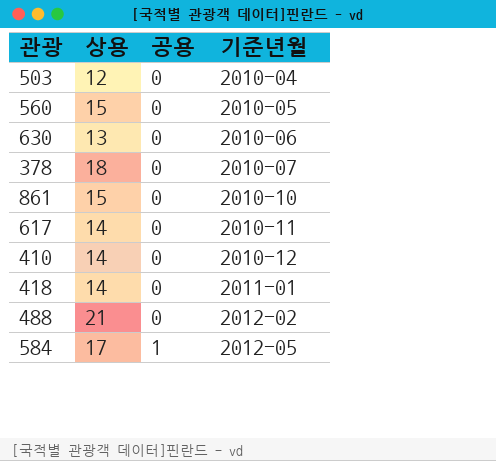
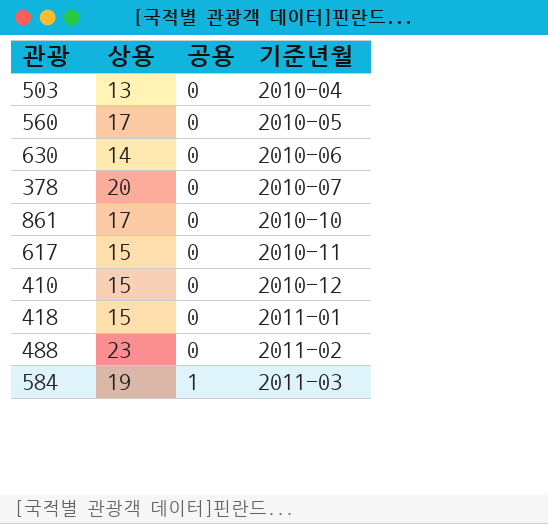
503 | 상용: 12 -> 13
560 | 상용: 15 -> 17
630 | 상용: 13 -> 14
378 | 상용: 18 -> 20
861 | 상용: 15 -> 17
617 | 상용: 14 -> 15
410 | 상용: 14 -> 15
418 | 상용: 14 -> 15
488 | 상용: 21 -> 23
488 | 기준년월: 2012-02 -> 2011-02
584 | 상용: 17 -> 19
584 | 기준년월: 2012-05 -> 2011-03

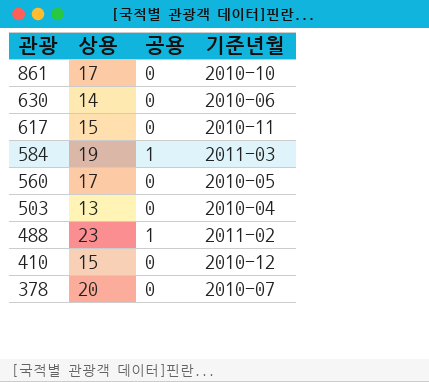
row order: 공용 ascending -> 관광 descending
row 418: 15 | 0 | 2011-01 -> none
488 | 공용: 0 -> 1

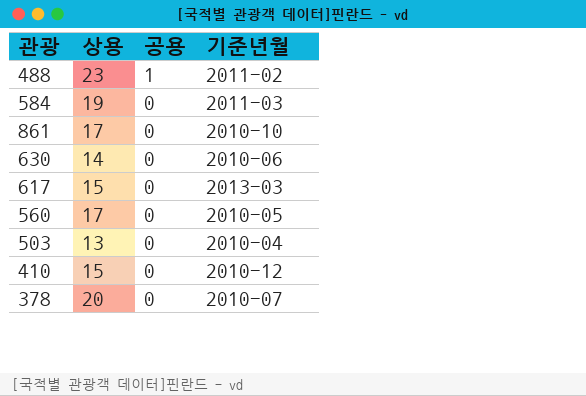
row order: 관광 descending -> 공용 descending
584 | 공용: 1 -> 0
617 | 기준년월: 2010-11 -> 2013-03

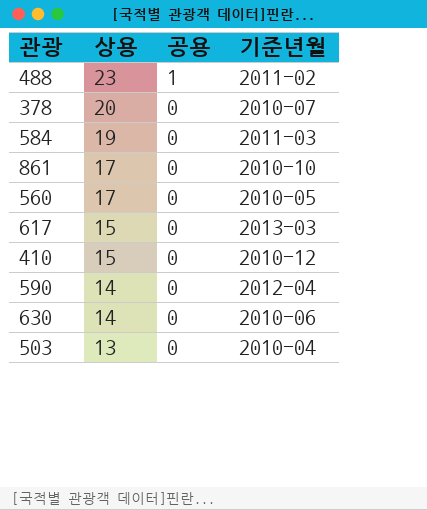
row order: 공용 descending -> 상용 descending
row 590: none -> 14 | 0 | 2012-04

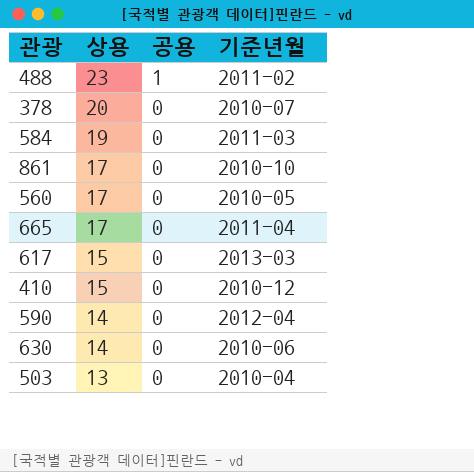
row 665: none -> 17 | 0 | 2011-04

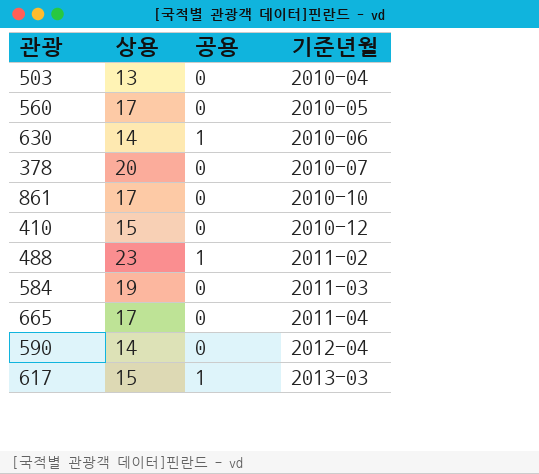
row order: 상용 descending -> 기준년월 ascending
630 | 공용: 0 -> 1
617 | 공용: 0 -> 1

